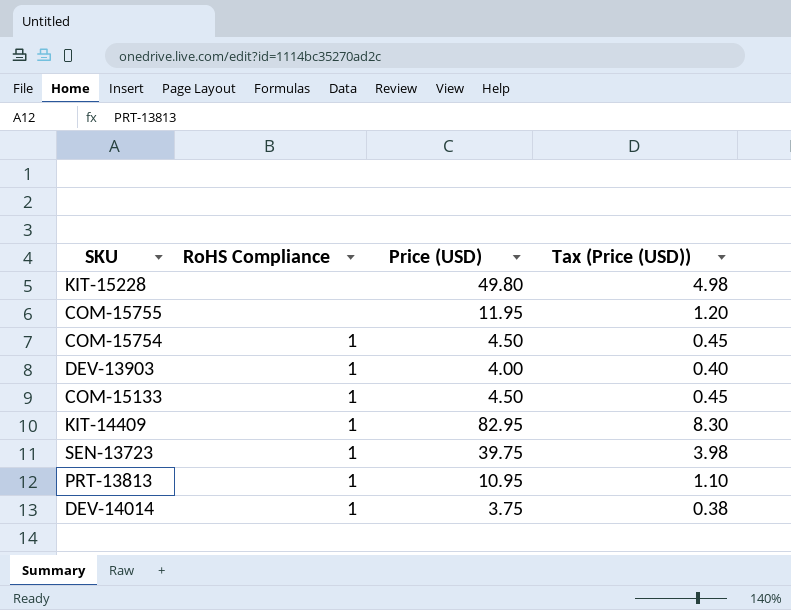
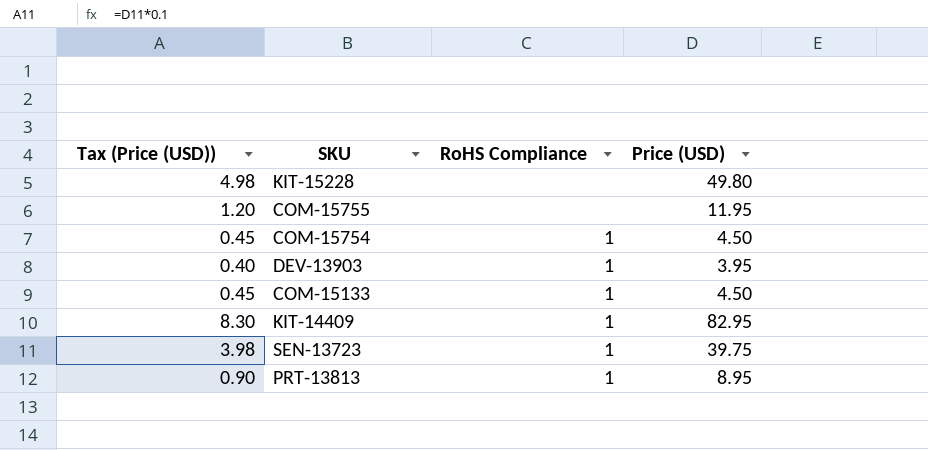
column Tax (Price (USD)) | position: 4 -> 1
row DEV-14014: 1 | 3.75 | 0.38 -> none
DEV-13903 | Price (USD): 4.00 -> 3.95
PRT-13813 | Tax (Price (USD)): 1.10 -> 0.90
PRT-13813 | Price (USD): 10.95 -> 8.95

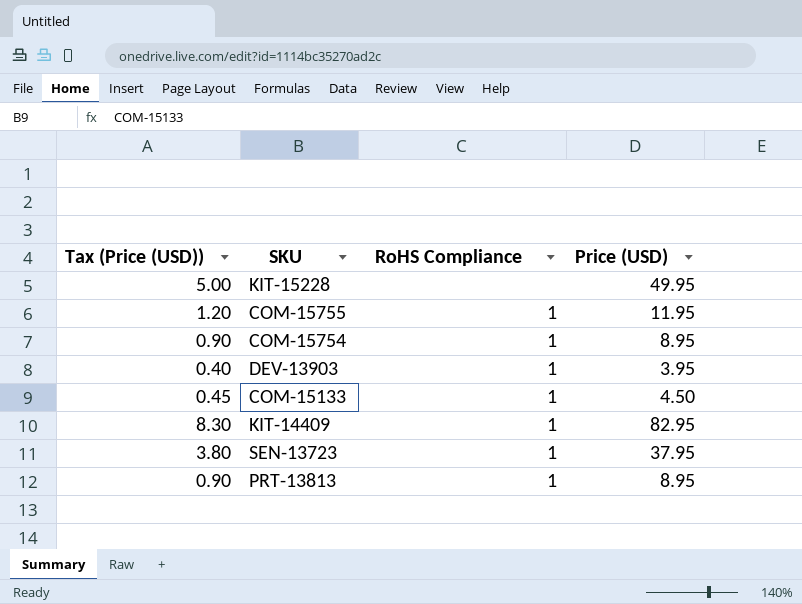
KIT-15228 | Tax (Price (USD)): 4.98 -> 5.00
KIT-15228 | Price (USD): 49.80 -> 49.95
COM-15755 | RoHS Compliance: none -> 1
COM-15754 | Tax (Price (USD)): 0.45 -> 0.90
COM-15754 | Price (USD): 4.50 -> 8.95
SEN-13723 | Tax (Price (USD)): 3.98 -> 3.80
SEN-13723 | Price (USD): 39.75 -> 37.95

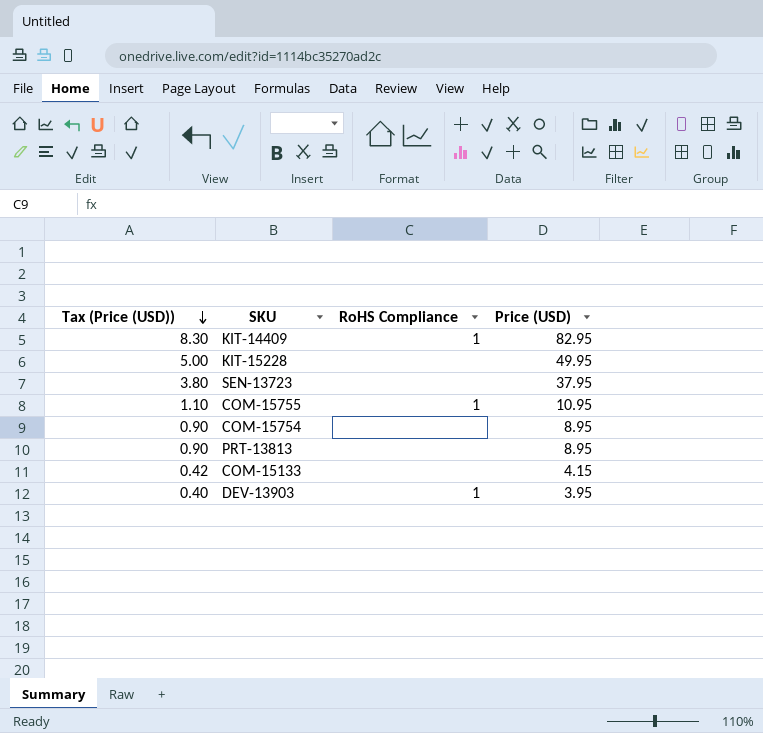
row order: none -> Tax (Price (USD)) descending
SEN-13723 | RoHS Compliance: 1 -> none
COM-15755 | Tax (Price (USD)): 1.20 -> 1.10
COM-15755 | Price (USD): 11.95 -> 10.95
COM-15754 | RoHS Compliance: 1 -> none
PRT-13813 | RoHS Compliance: 1 -> none
COM-15133 | Tax (Price (USD)): 0.45 -> 0.42
COM-15133 | RoHS Compliance: 1 -> none
COM-15133 | Price (USD): 4.50 -> 4.15

